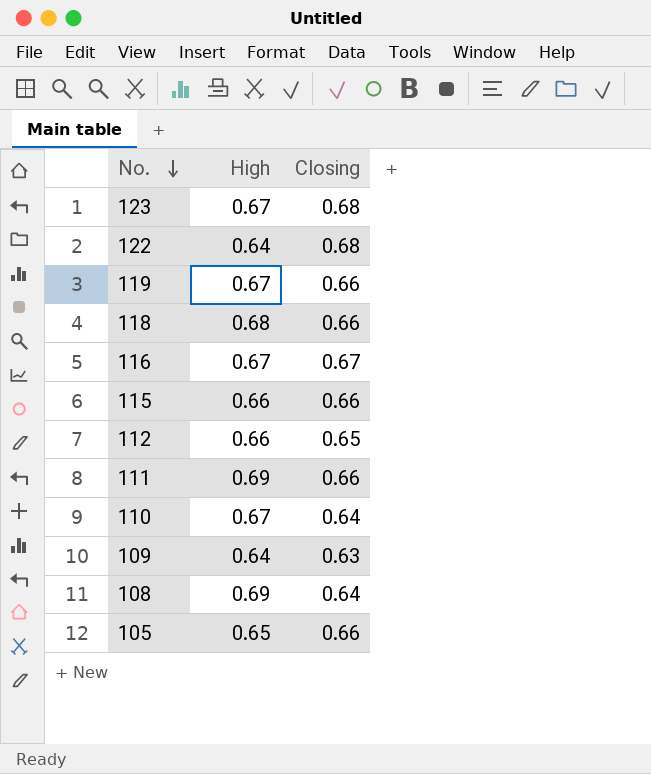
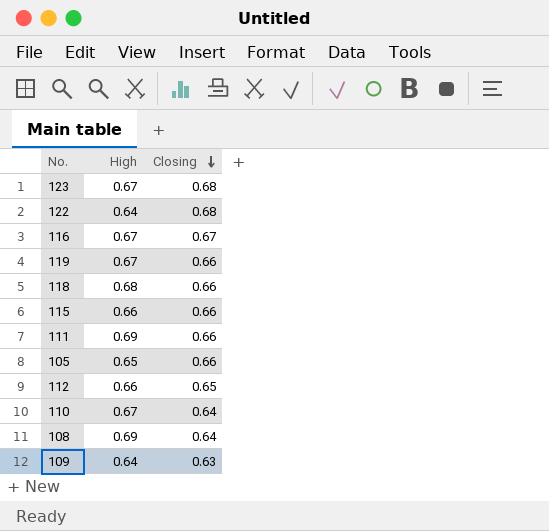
row order: No. descending -> Closing descending

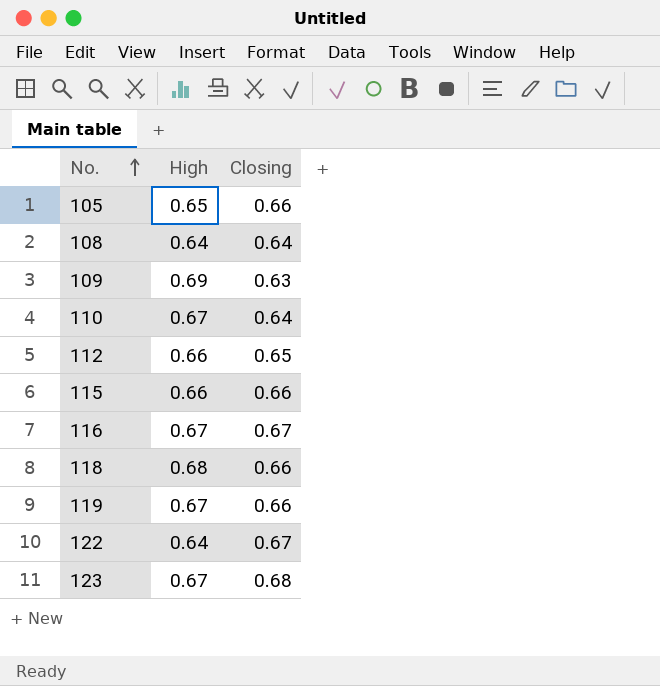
row order: Closing descending -> No. ascending
row 111: 0.69 | 0.66 -> none
108 | High: 0.69 -> 0.64
109 | High: 0.64 -> 0.69
122 | Closing: 0.68 -> 0.67

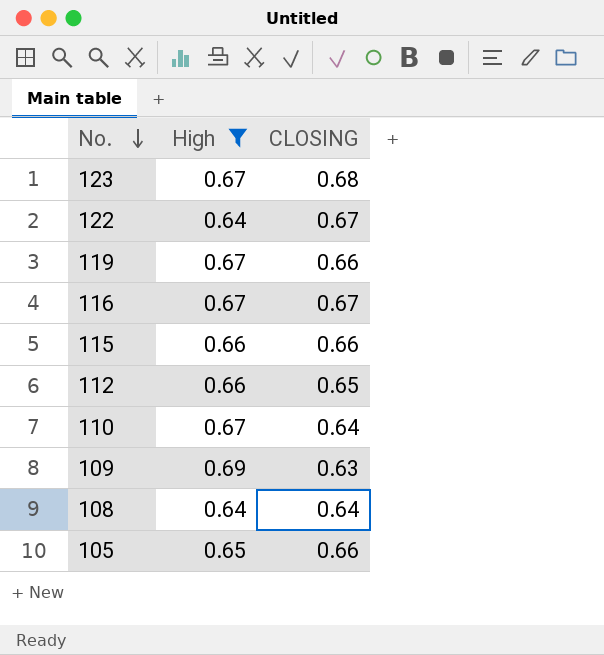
filter: none -> High != 0.68
row order: No. ascending -> No. descending
column name: Closing -> CLOSING

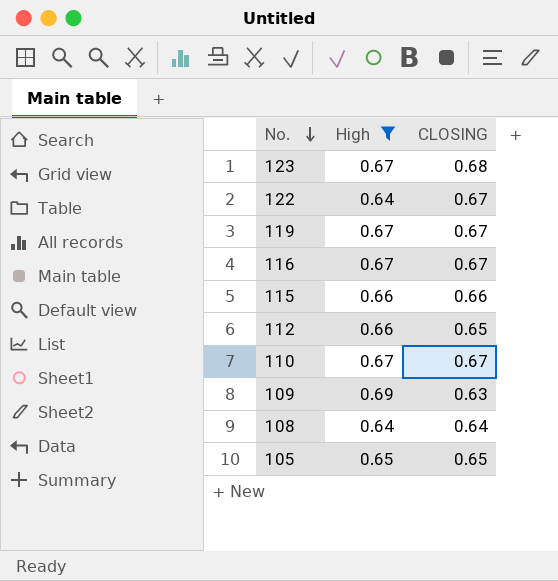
119 | CLOSING: 0.66 -> 0.67
110 | CLOSING: 0.64 -> 0.67
105 | CLOSING: 0.66 -> 0.65

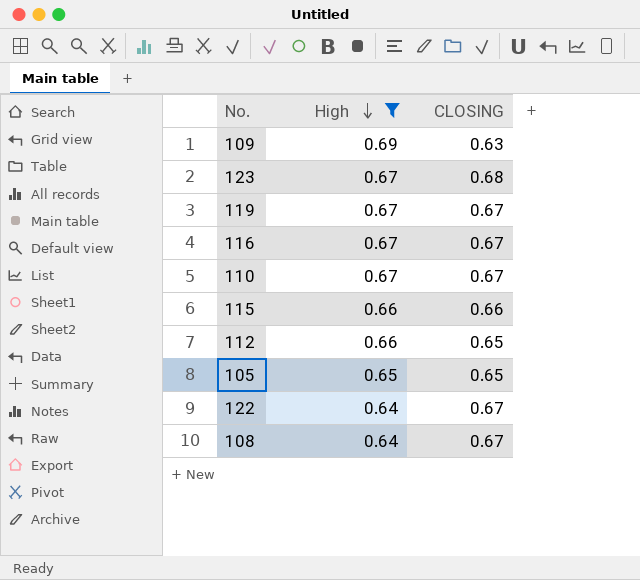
row order: No. descending -> High descending
108 | CLOSING: 0.64 -> 0.67

